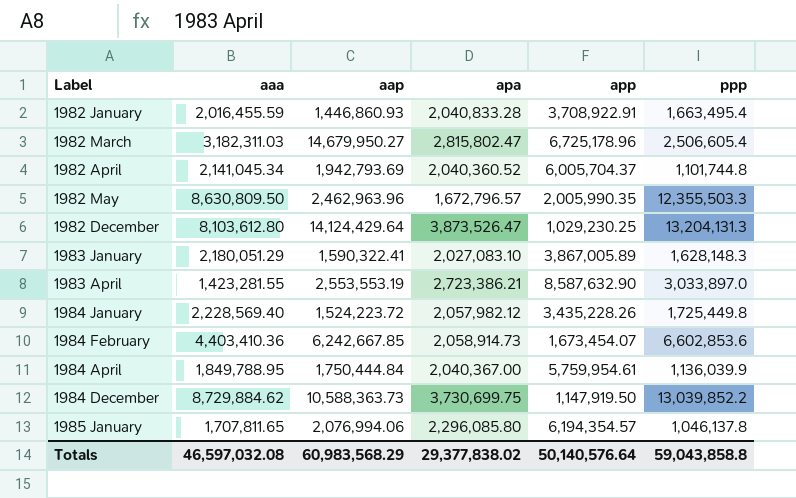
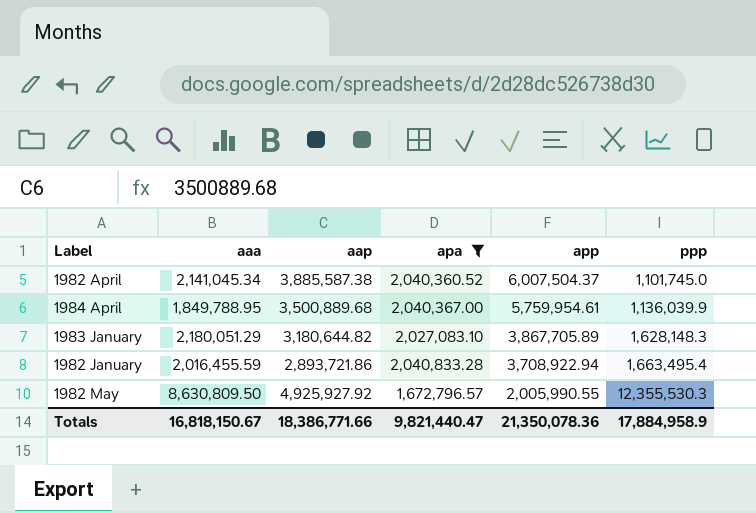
filter: none -> apa <= 2,040,833.28
row order: Label ascending -> app descending
1982 April | aap: 1,942,793.69 -> 3,885,587.38
1982 April | app: 6,005,704.37 -> 6,007,504.37
1982 April | ppp: 1,101,744.8 -> 1,101,745.0
1984 April | aap: 1,750,444.84 -> 3,500,889.68
1983 January | aap: 1,590,322.41 -> 3,180,644.82
1983 January | app: 3,867,005.89 -> 3,867,705.89
1982 January | aap: 1,446,860.93 -> 2,893,721.86
1982 January | app: 3,708,922.91 -> 3,708,922.94
1982 May | aap: 2,462,963.96 -> 4,925,927.92
1982 May | app: 2,005,990.35 -> 2,005,990.55
1982 May | ppp: 12,355,503.3 -> 12,355,530.3
Totals | aaa: 46,597,032.08 -> 16,818,150.67
Totals | aap: 60,983,568.29 -> 18,386,771.66
Totals | apa: 29,377,838.02 -> 9,821,440.47
Totals | app: 50,140,576.64 -> 21,350,078.36
Totals | ppp: 59,043,858.8 -> 17,884,958.9

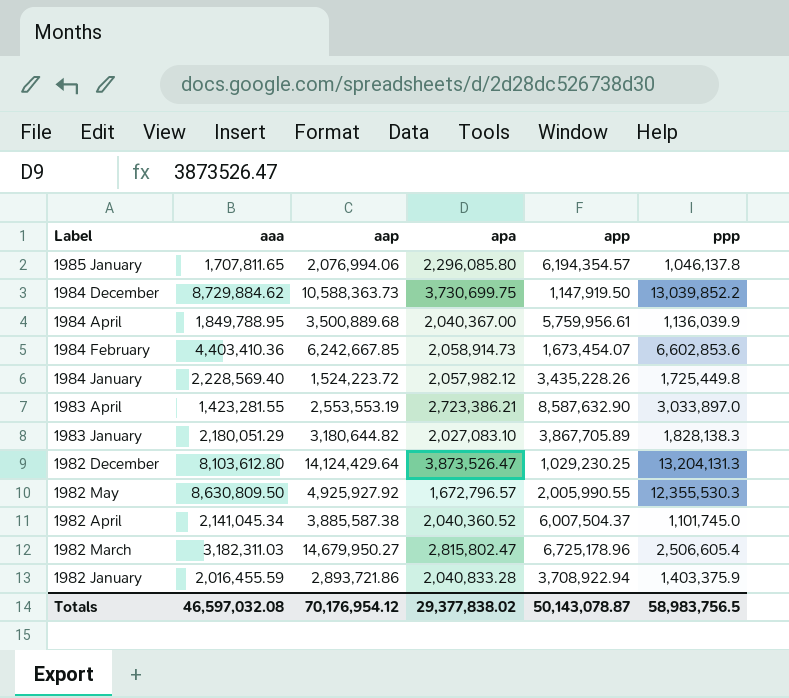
filter: apa <= 2,040,833.28 -> none
row order: app descending -> Label descending
1984 April | app: 5,759,954.61 -> 5,759,956.61
1983 January | ppp: 1,628,148.3 -> 1,828,138.3
1982 January | ppp: 1,663,495.4 -> 1,403,375.9
Totals | aaa: 16,818,150.67 -> 46,597,032.08
Totals | aap: 18,386,771.66 -> 70,176,954.12
Totals | apa: 9,821,440.47 -> 29,377,838.02
Totals | app: 21,350,078.36 -> 50,143,078.87
Totals | ppp: 17,884,958.9 -> 58,983,756.5

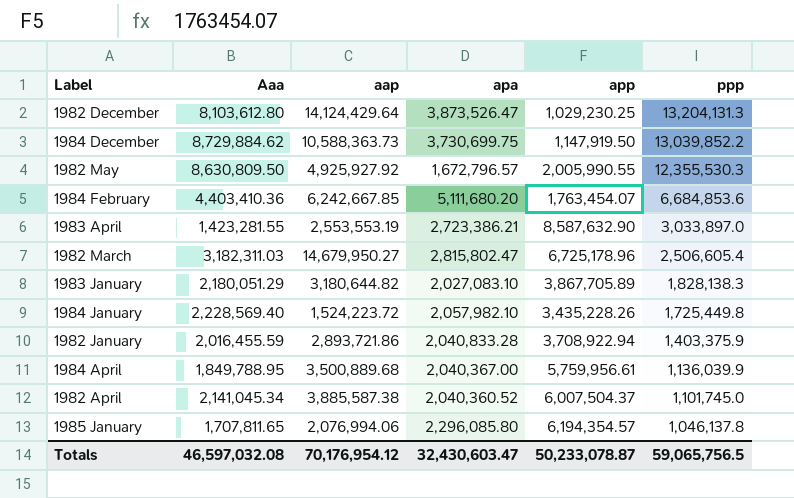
row order: Label descending -> ppp descending
column name: aaa -> Aaa
1984 February | apa: 2,058,914.73 -> 5,111,680.20
1984 February | app: 1,673,454.07 -> 1,763,454.07
1984 February | ppp: 6,602,853.6 -> 6,684,853.6
1984 January | apa: 2,057,982.12 -> 2,057,982.10
Totals | apa: 29,377,838.02 -> 32,430,603.47
Totals | app: 50,143,078.87 -> 50,233,078.87
Totals | ppp: 58,983,756.5 -> 59,065,756.5

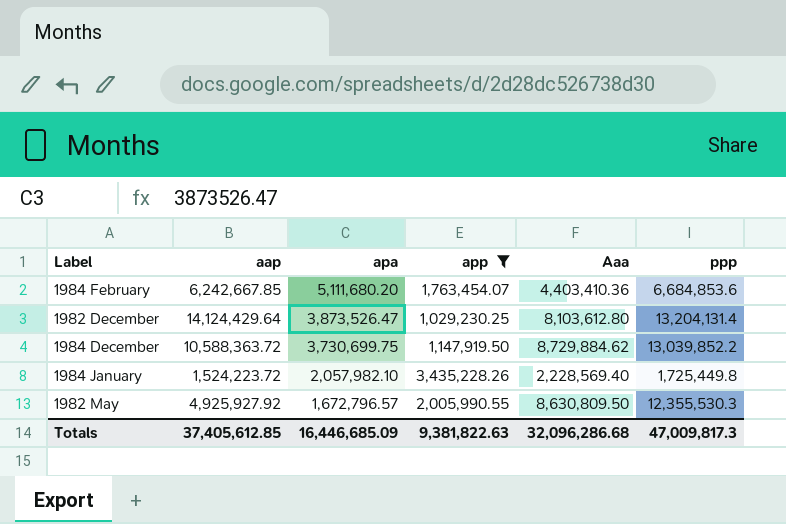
filter: none -> app <= 3,435,228.26
row order: ppp descending -> apa descending
column Aaa | position: 2 -> 5
1982 December | ppp: 13,204,131.3 -> 13,204,131.4
1984 December | aap: 10,588,363.73 -> 10,588,363.72
Totals | aap: 70,176,954.12 -> 37,405,612.85
Totals | apa: 32,430,603.47 -> 16,446,685.09
Totals | app: 50,233,078.87 -> 9,381,822.63
Totals | Aaa: 46,597,032.08 -> 32,096,286.68
Totals | ppp: 59,065,756.5 -> 47,009,817.3

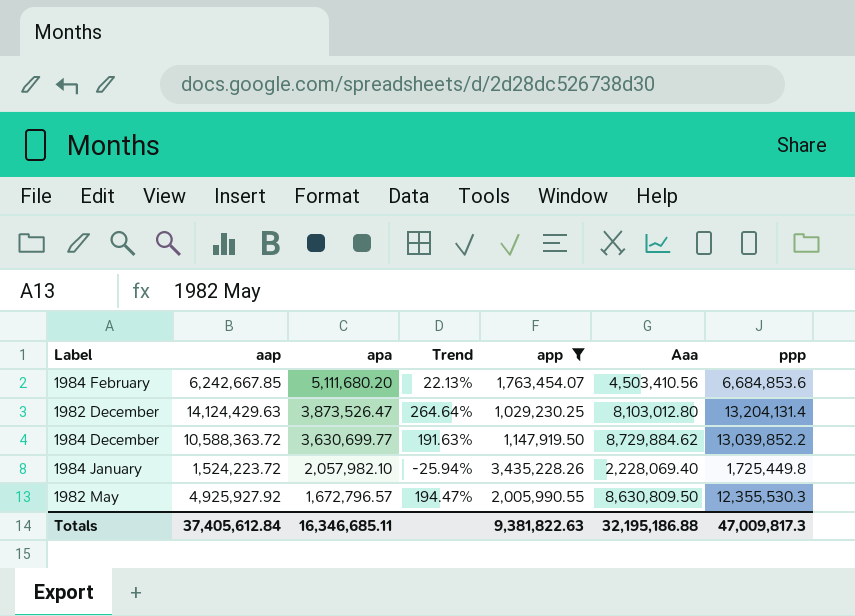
column Trend | formula: none -> ([aap] - [apa]) / [apa]
1984 February | Aaa: 4,403,410.36 -> 4,503,410.56
1982 December | aap: 14,124,429.64 -> 14,124,429.63
1982 December | Aaa: 8,103,612.80 -> 8,103,012.80
1984 December | apa: 3,730,699.75 -> 3,630,699.77
1984 January | Aaa: 2,228,569.40 -> 2,228,069.40
Totals | aap: 37,405,612.85 -> 37,405,612.84
Totals | apa: 16,446,685.09 -> 16,346,685.11
Totals | Aaa: 32,096,286.68 -> 32,195,186.88

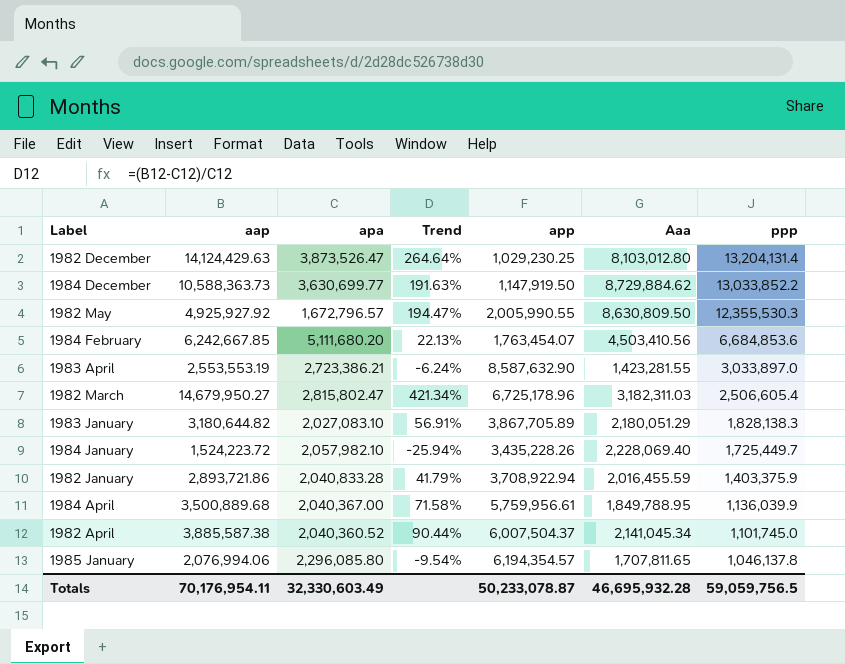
filter: app <= 3,435,228.26 -> none
row order: apa descending -> ppp descending
1984 December | aap: 10,588,363.72 -> 10,588,363.73
1984 December | ppp: 13,039,852.2 -> 13,033,852.2
1984 January | ppp: 1,725,449.8 -> 1,725,449.7
Totals | aap: 37,405,612.84 -> 70,176,954.11
Totals | apa: 16,346,685.11 -> 32,330,603.49
Totals | app: 9,381,822.63 -> 50,233,078.87
Totals | Aaa: 32,195,186.88 -> 46,695,932.28
Totals | ppp: 47,009,817.3 -> 59,059,756.5

